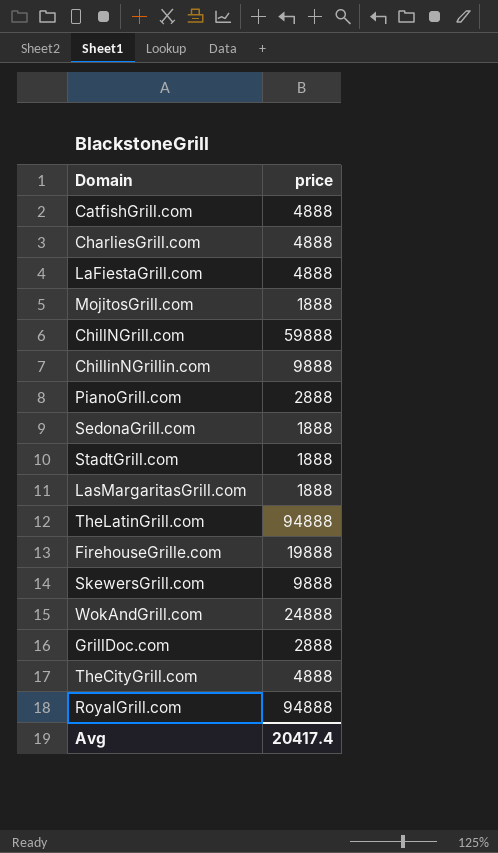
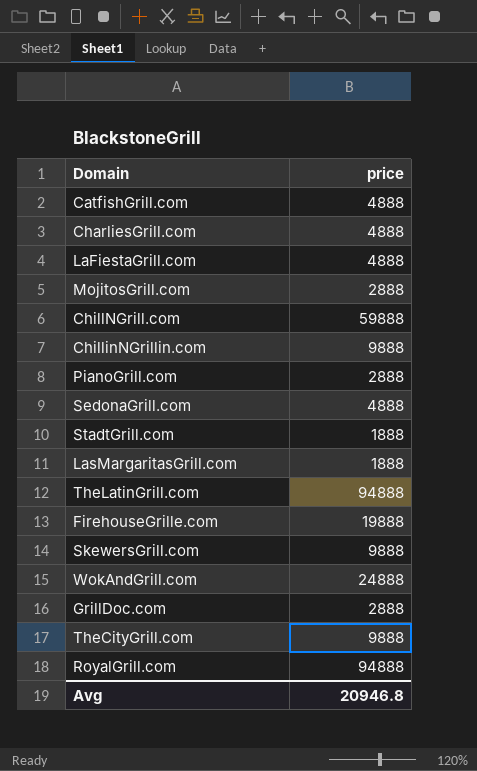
MojitosGrill.com | price: 1888 -> 2888
SedonaGrill.com | price: 1888 -> 4888
TheCityGrill.com | price: 4888 -> 9888
Avg | price: 20417.4 -> 20946.8

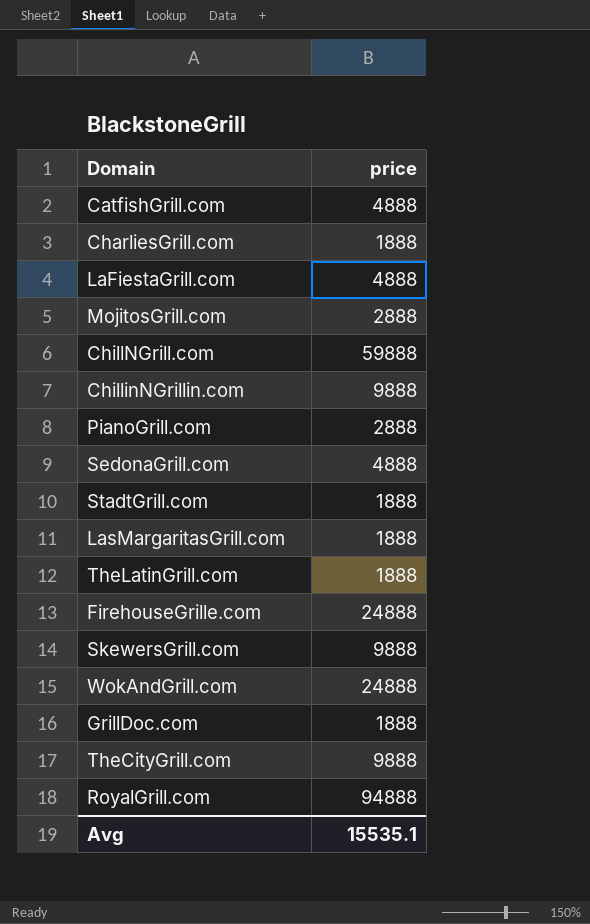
CharliesGrill.com | price: 4888 -> 1888
TheLatinGrill.com | price: 94888 -> 1888
FirehouseGrille.com | price: 19888 -> 24888
GrillDoc.com | price: 2888 -> 1888
Avg | price: 20946.8 -> 15535.1

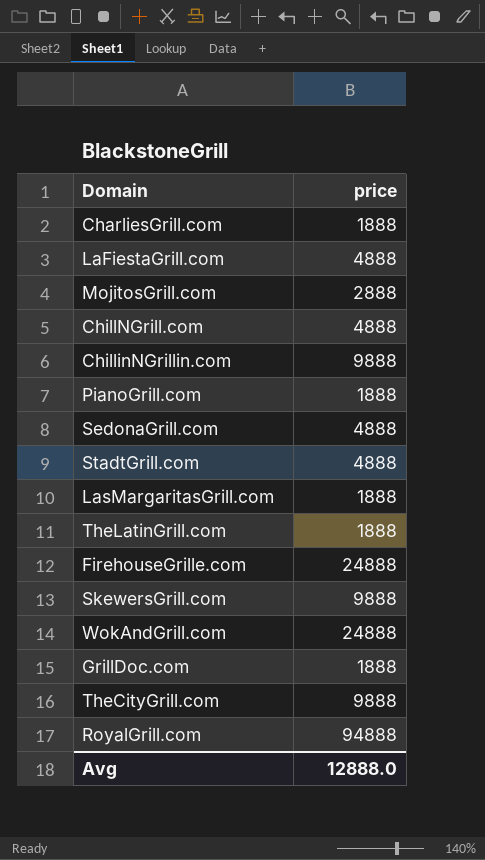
row CatfishGrill.com: 4888 -> none
ChillNGrill.com | price: 59888 -> 4888
PianoGrill.com | price: 2888 -> 1888
StadtGrill.com | price: 1888 -> 4888
Avg | price: 15535.1 -> 12888.0

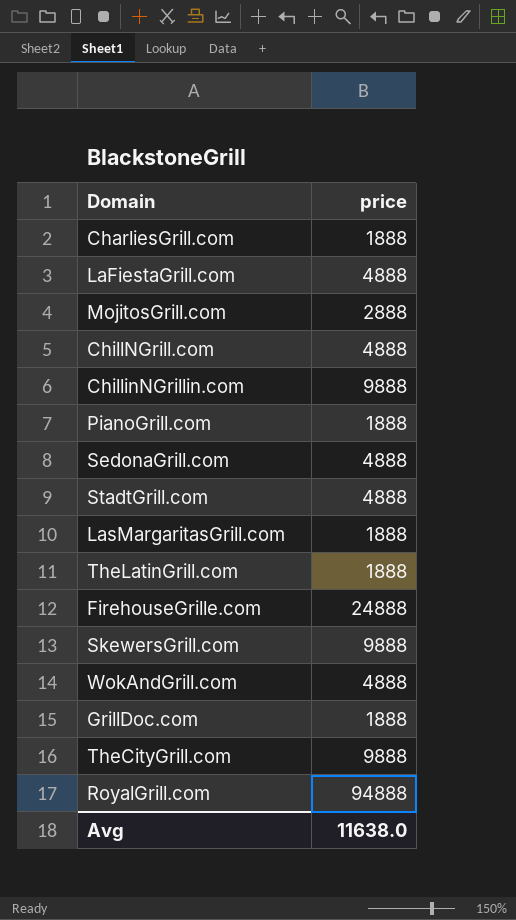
WokAndGrill.com | price: 24888 -> 4888
Avg | price: 12888.0 -> 11638.0

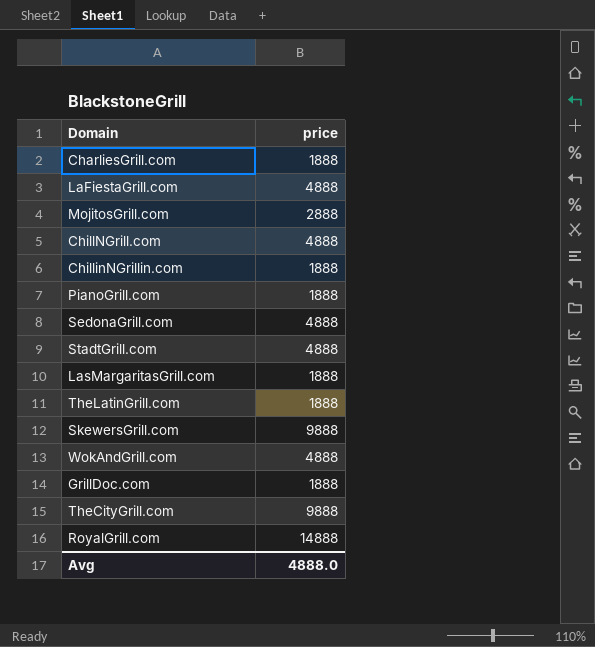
row FirehouseGrille.com: 24888 -> none
ChillinNGrillin.com | price: 9888 -> 1888
RoyalGrill.com | price: 94888 -> 14888
Avg | price: 11638.0 -> 4888.0

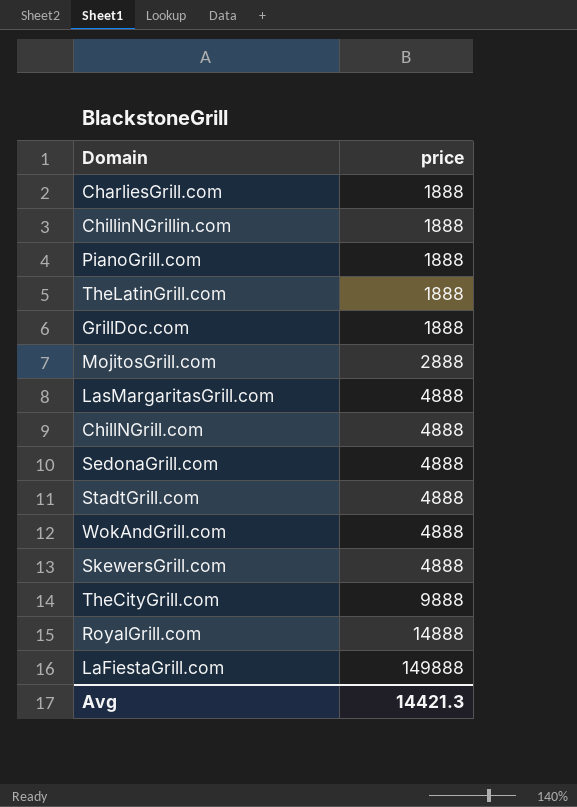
row order: none -> price ascending
LasMargaritasGrill.com | price: 1888 -> 4888
SkewersGrill.com | price: 9888 -> 4888
LaFiestaGrill.com | price: 4888 -> 149888
Avg | price: 4888.0 -> 14421.3

